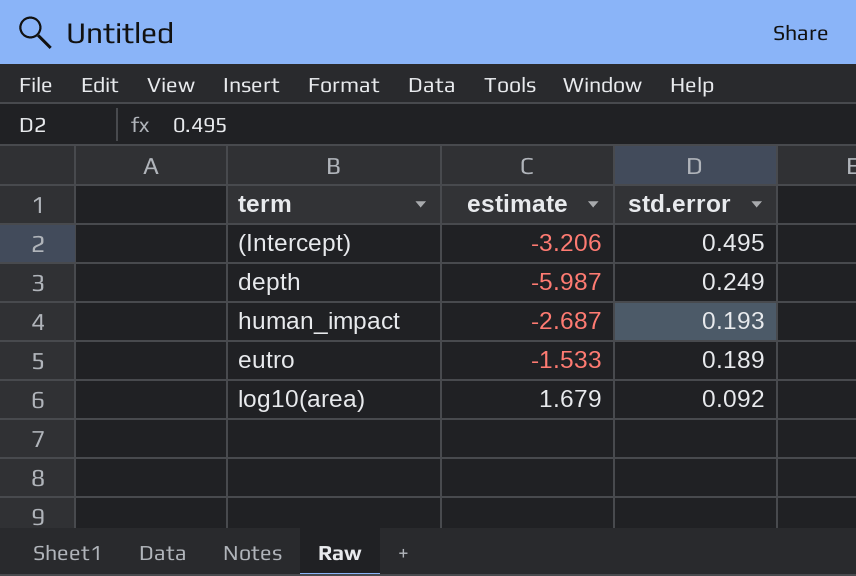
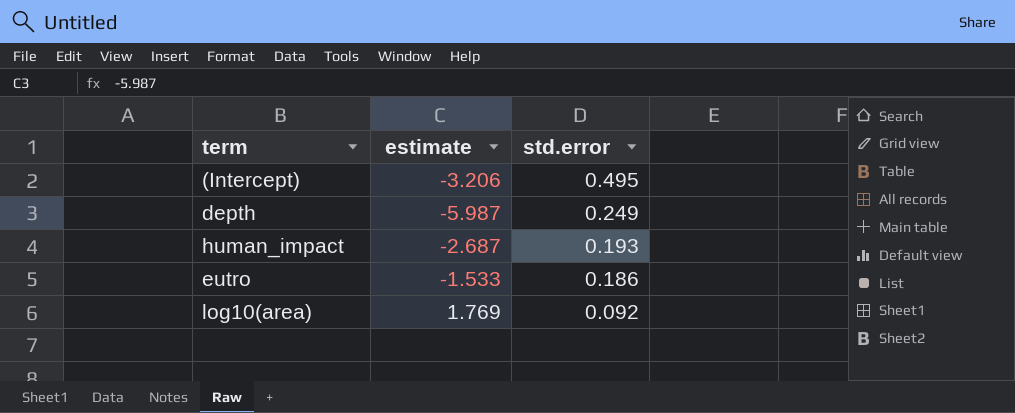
eutro | std.error: 0.189 -> 0.186
log10(area) | estimate: 1.679 -> 1.769

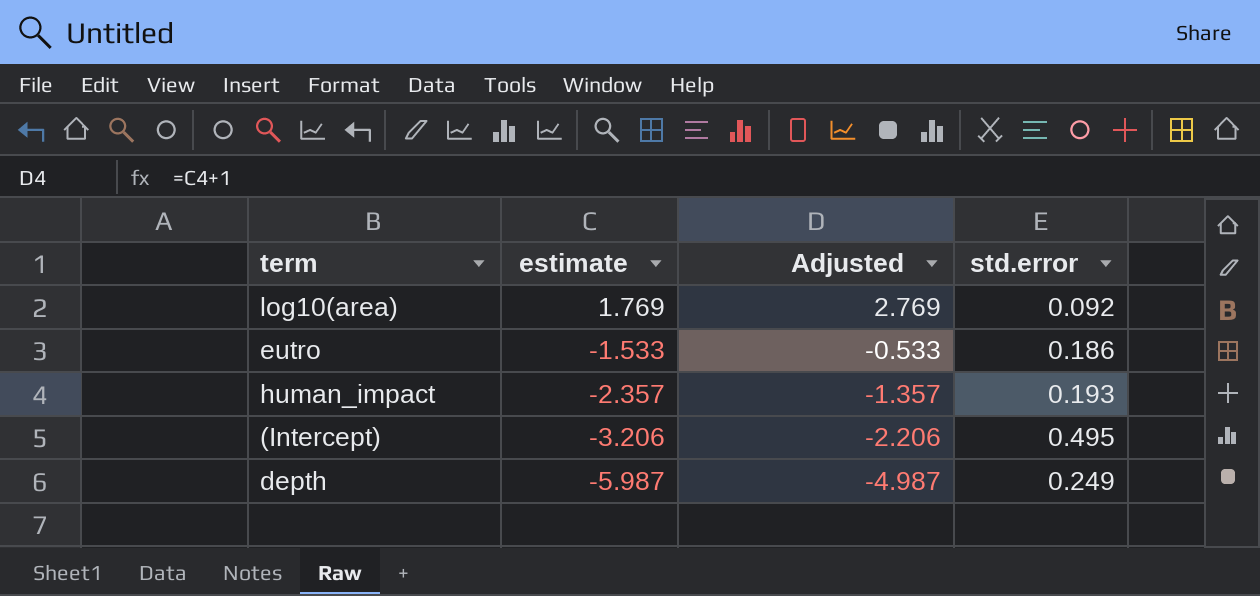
row order: std.error descending -> estimate descending
column Adjusted | formula: none -> [estimate] + 1
human_impact | estimate: -2.687 -> -2.357

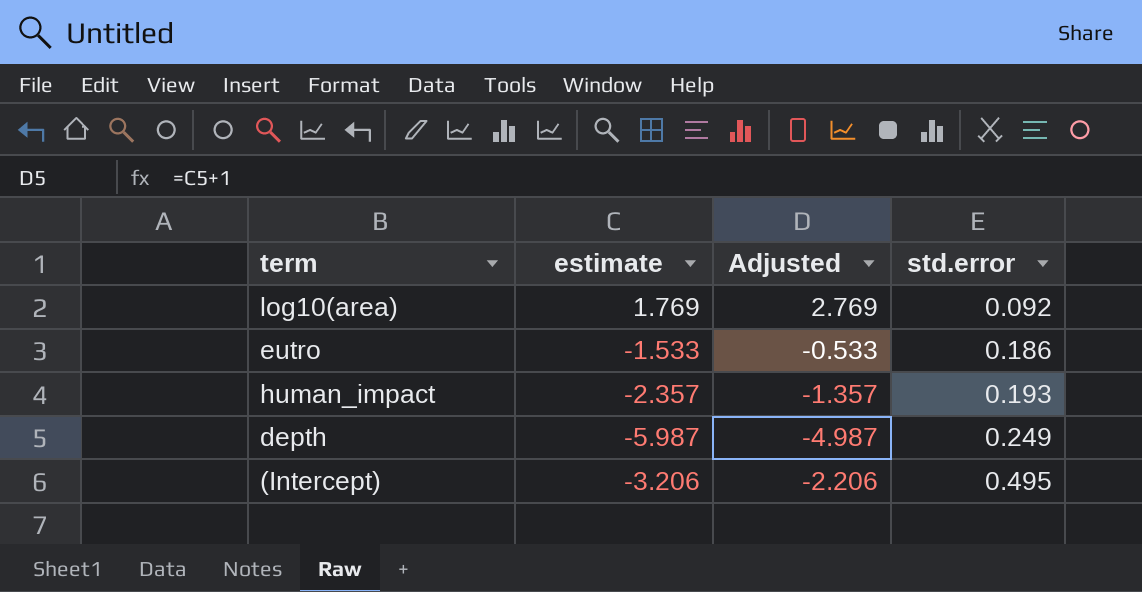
row order: estimate descending -> std.error ascending

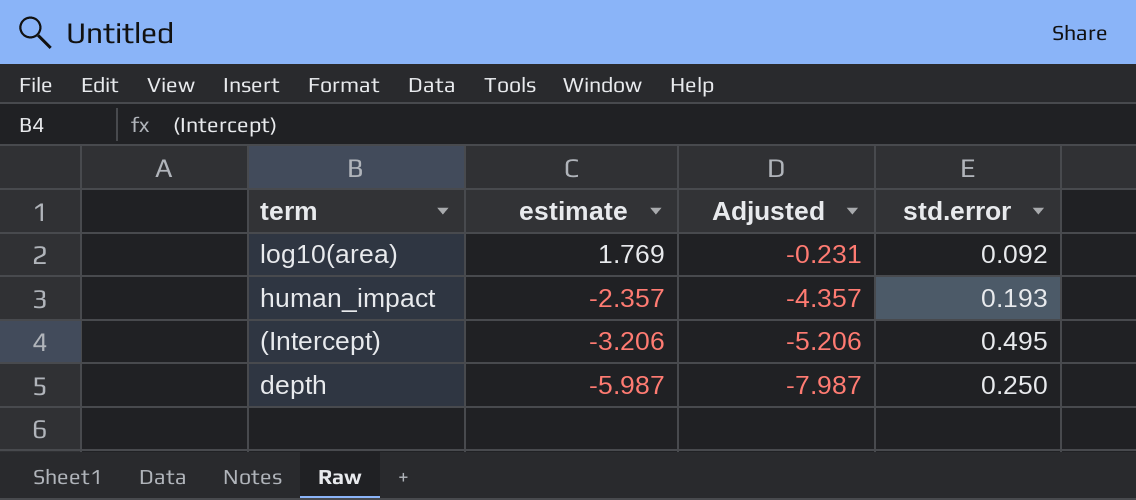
row order: std.error ascending -> estimate descending
column Adjusted | formula: [estimate] + 1 -> [estimate] - 2
row eutro: -1.533 | -0.533 | 0.186 -> none
depth | std.error: 0.249 -> 0.250

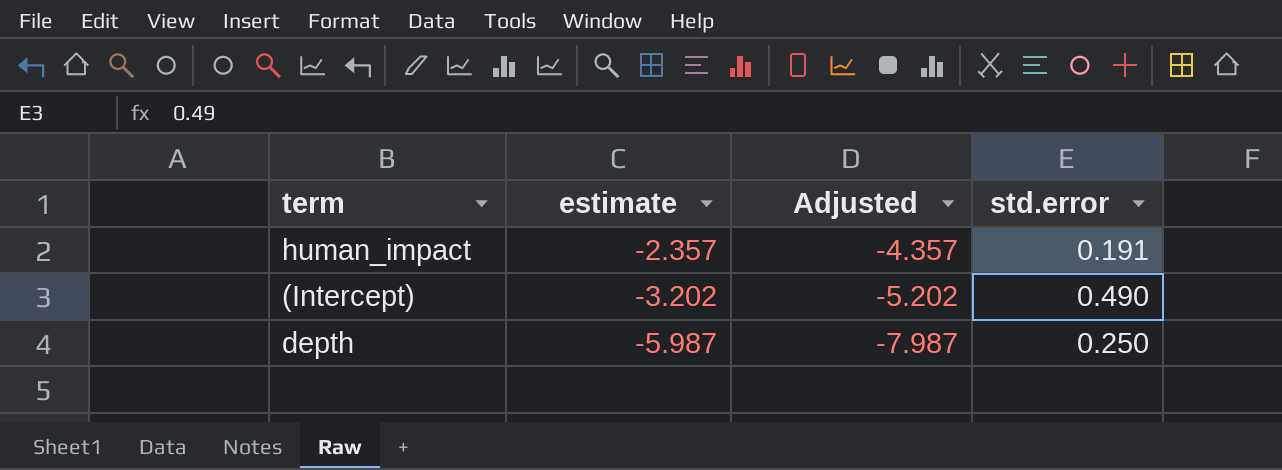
row log10(area): 1.769 | -0.231 | 0.092 -> none
human_impact | std.error: 0.193 -> 0.191
(Intercept) | estimate: -3.206 -> -3.202
(Intercept) | Adjusted: -5.206 -> -5.202
(Intercept) | std.error: 0.495 -> 0.490

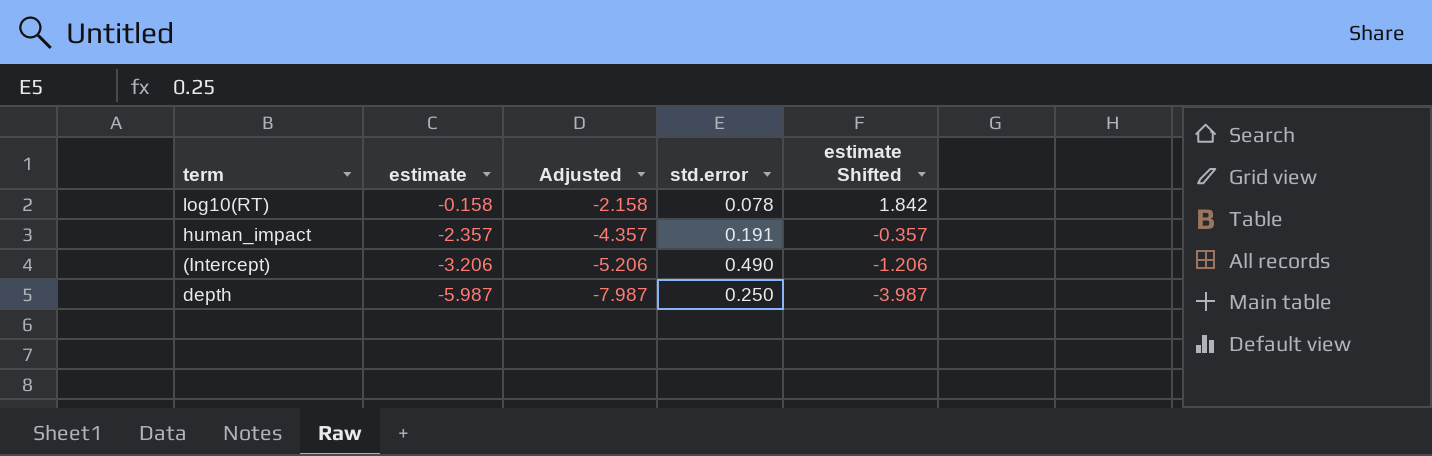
column estimate Shifted | formula: none -> [estimate] + 2
row log10(RT): none -> -0.158 | -2.158 | 0.078 | 1.842
(Intercept) | estimate: -3.202 -> -3.206
(Intercept) | Adjusted: -5.202 -> -5.206

